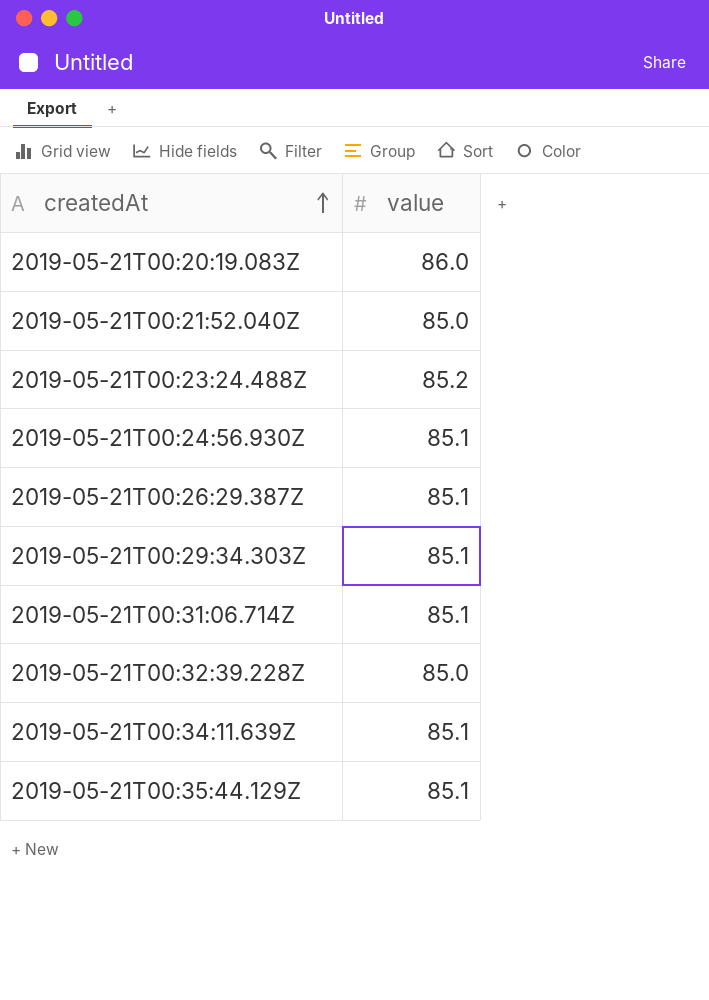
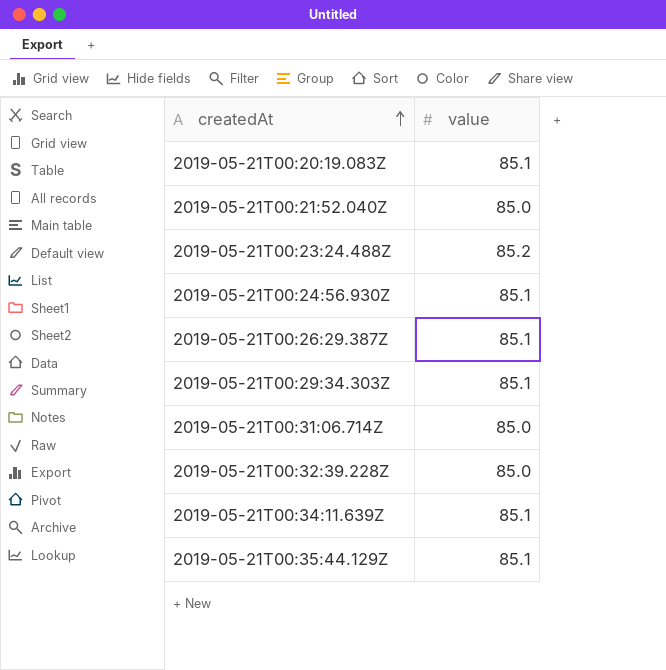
2019-05-21T00:20:19.083Z | value: 86.0 -> 85.1
2019-05-21T00:31:06.714Z | value: 85.1 -> 85.0

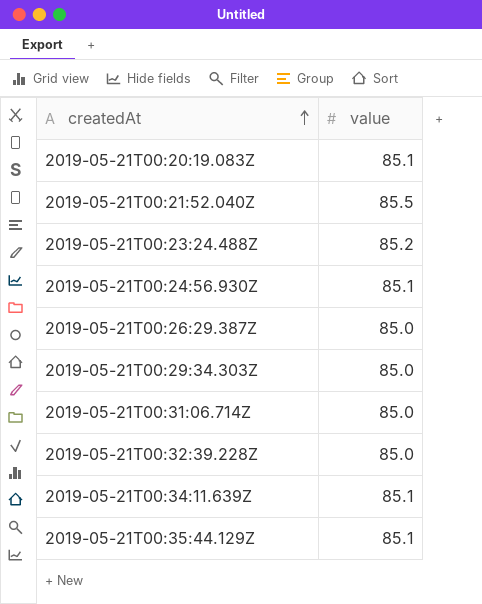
2019-05-21T00:21:52.040Z | value: 85.0 -> 85.5
2019-05-21T00:26:29.387Z | value: 85.1 -> 85.0
2019-05-21T00:29:34.303Z | value: 85.1 -> 85.0

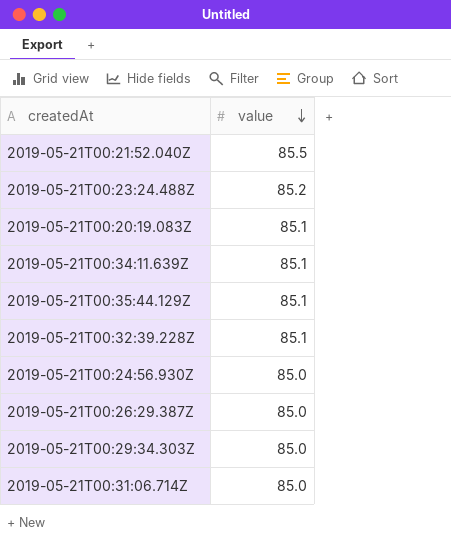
row order: createdAt ascending -> value descending
2019-05-21T00:32:39.228Z | value: 85.0 -> 85.1
2019-05-21T00:24:56.930Z | value: 85.1 -> 85.0

